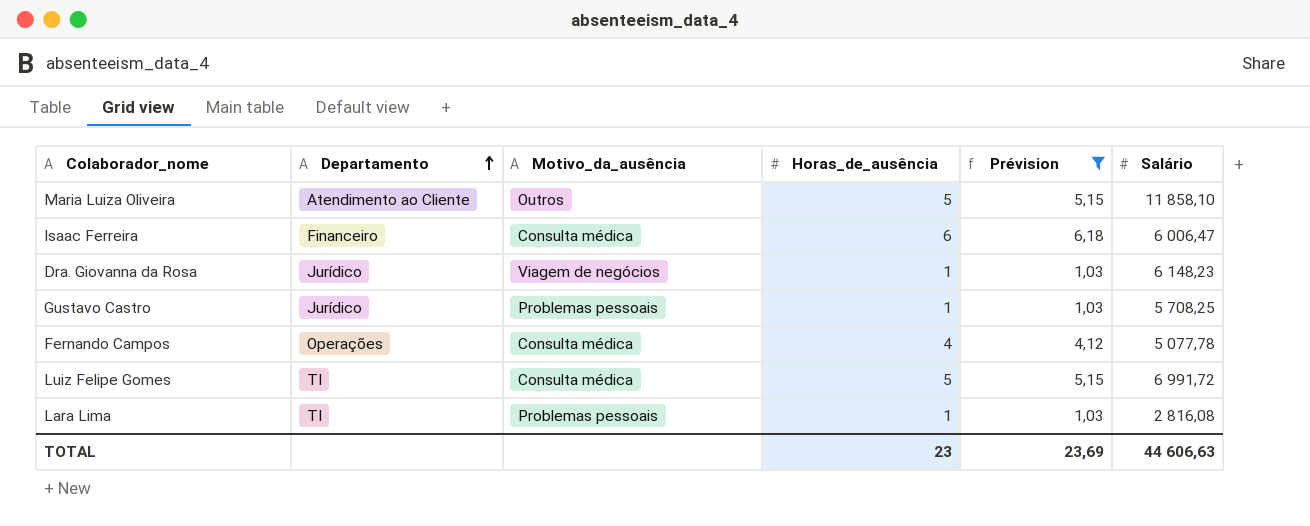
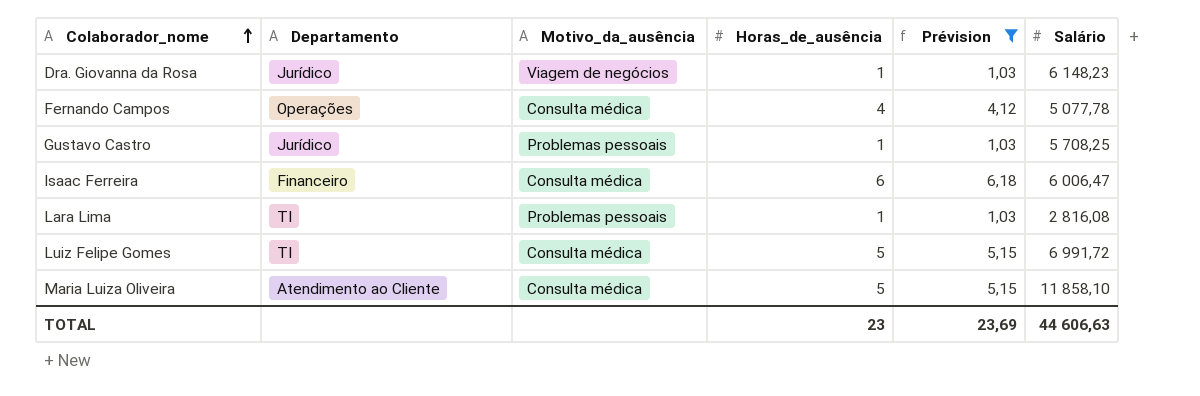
row order: Departamento ascending -> Colaborador_nome ascending
Maria Luiza Oliveira | Motivo_da_ausência: Outros -> Consulta médica

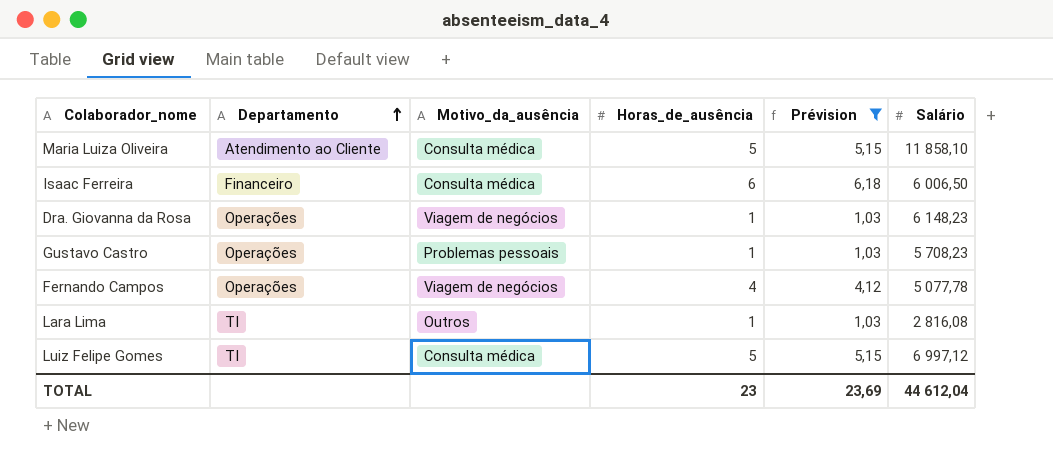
row order: Colaborador_nome ascending -> Departamento ascending
Isaac Ferreira | Salário: 6 006,47 -> 6 006,50
Dra. Giovanna da Rosa | Departamento: Jurídico -> Operações
Gustavo Castro | Departamento: Jurídico -> Operações
Gustavo Castro | Salário: 5 708,25 -> 5 708,23
Fernando Campos | Motivo_da_ausência: Consulta médica -> Viagem de negócios
Lara Lima | Motivo_da_ausência: Problemas pessoais -> Outros
Luiz Felipe Gomes | Salário: 6 991,72 -> 6 997,12
TOTAL | Salário: 44 606,63 -> 44 612,04

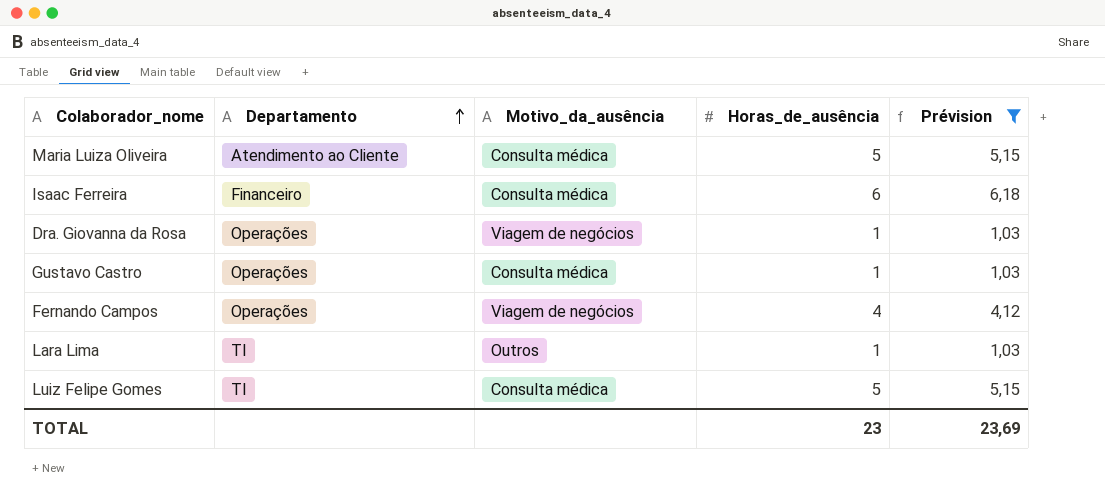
column Salário | position: 6 -> none
Gustavo Castro | Motivo_da_ausência: Problemas pessoais -> Consulta médica

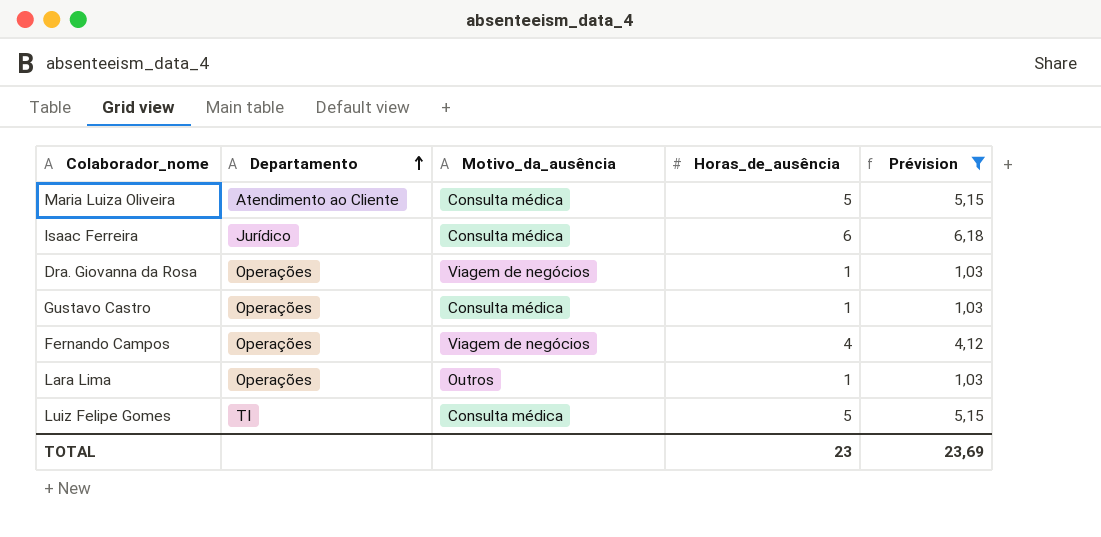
Isaac Ferreira | Departamento: Financeiro -> Jurídico
Lara Lima | Departamento: TI -> Operações

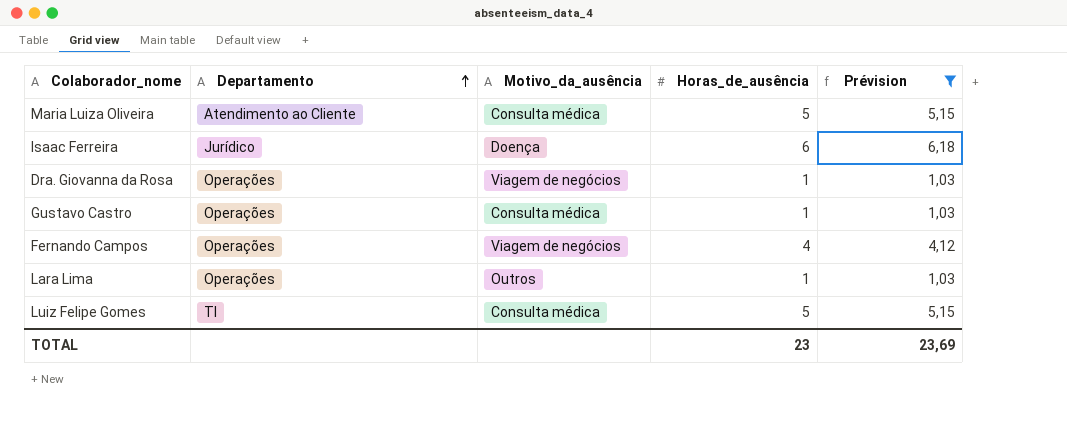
Isaac Ferreira | Motivo_da_ausência: Consulta médica -> Doença

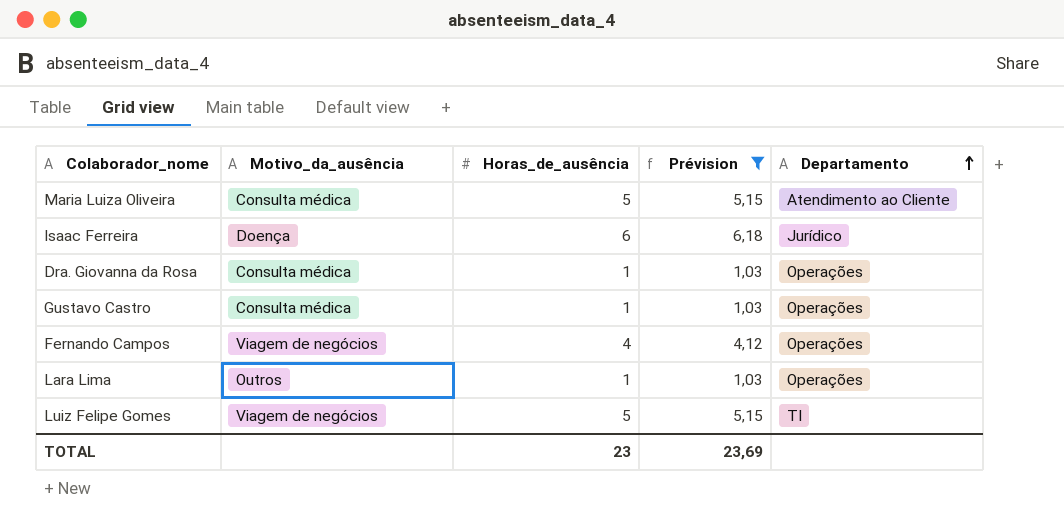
column Departamento | position: 2 -> 5
Dra. Giovanna da Rosa | Motivo_da_ausência: Viagem de negócios -> Consulta médica
Luiz Felipe Gomes | Motivo_da_ausência: Consulta médica -> Viagem de negócios

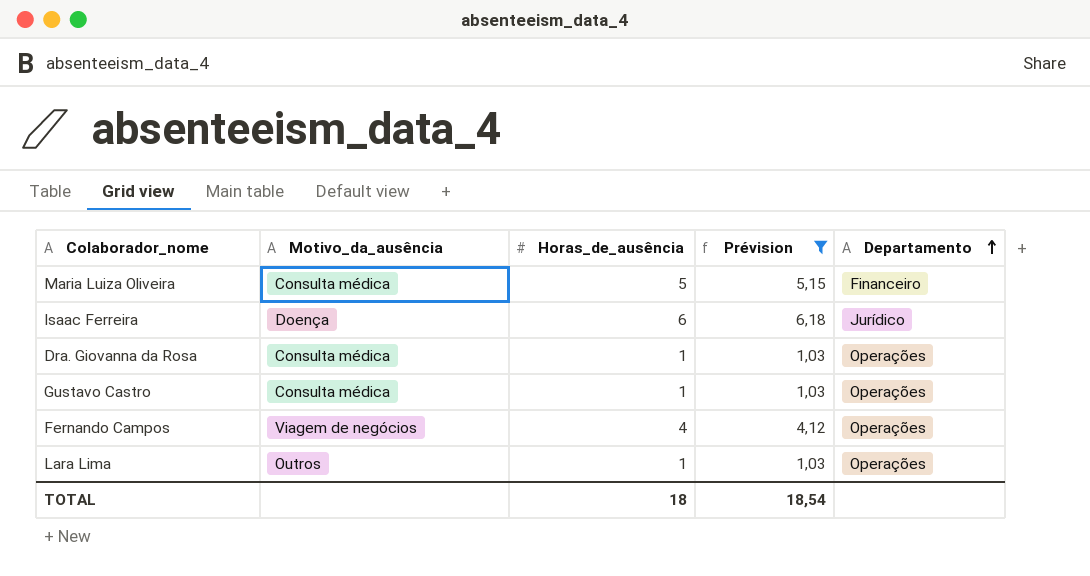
row Luiz Felipe Gomes: Viagem de negócios | 5 | 5,15 | TI -> none
Maria Luiza Oliveira | Departamento: Atendimento ao Cliente -> Financeiro
TOTAL | Horas_de_ausência: 23 -> 18
TOTAL | Prévision: 23,69 -> 18,54

